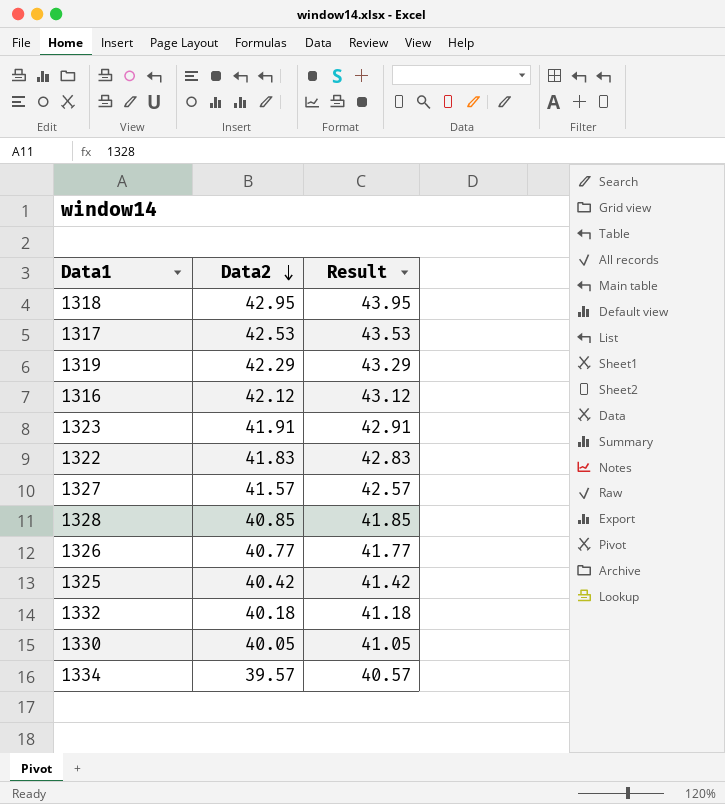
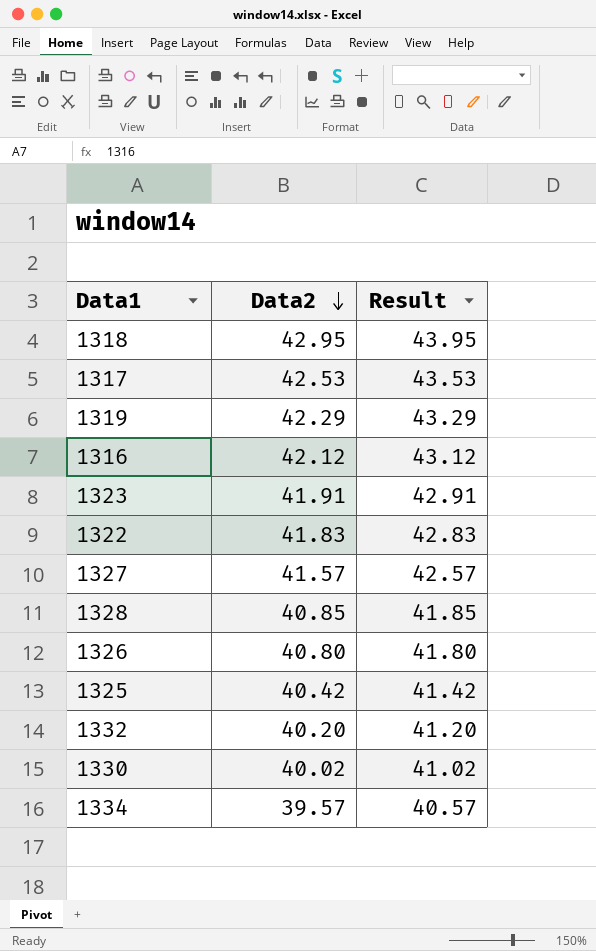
1326 | Data2: 40.77 -> 40.80
1326 | Result: 41.77 -> 41.80
1332 | Data2: 40.18 -> 40.20
1332 | Result: 41.18 -> 41.20
1330 | Data2: 40.05 -> 40.02
1330 | Result: 41.05 -> 41.02

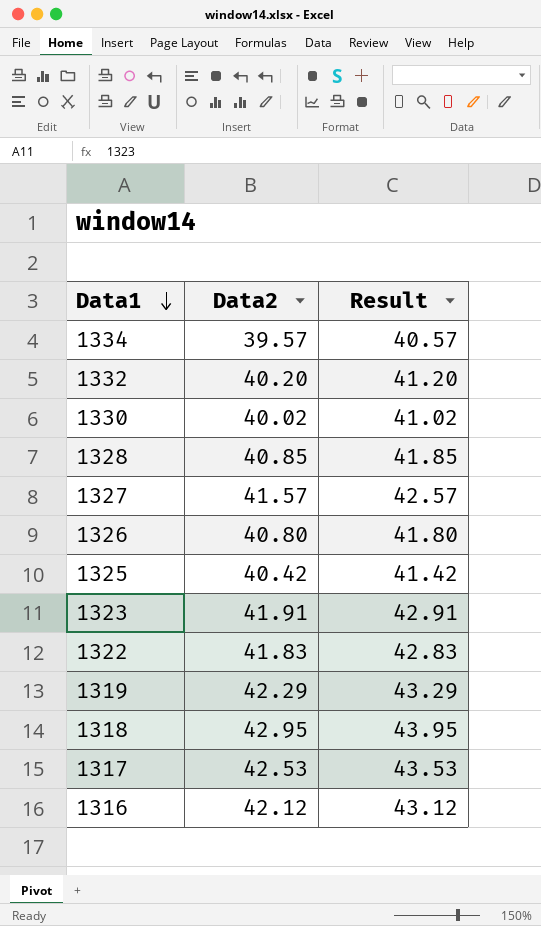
row order: Data2 descending -> Data1 descending

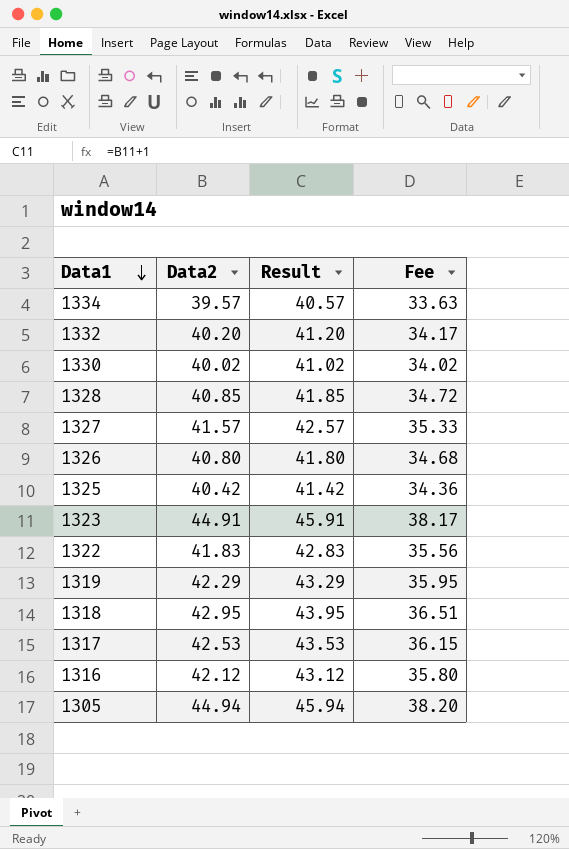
column Fee | formula: none -> [Data2] * 0.85
1323 | Data2: 41.91 -> 44.91
1323 | Result: 42.91 -> 45.91
row 1305: none -> 44.94 | 45.94 | 38.20

